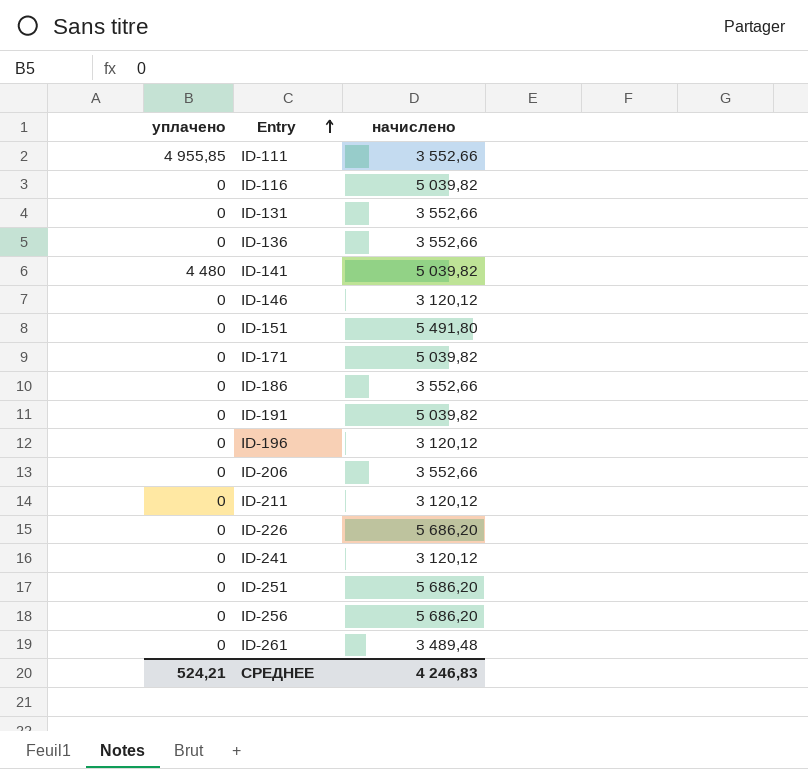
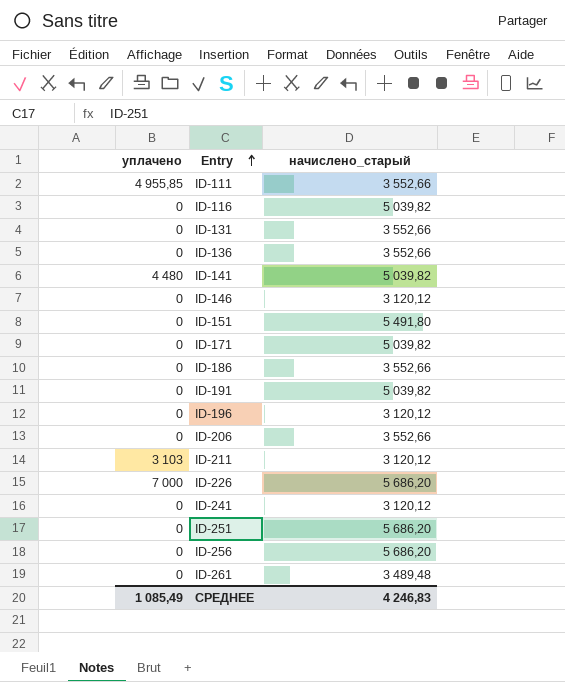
column name: начислено -> начислено_старый
ID-211 | уплачено: 0 -> 3 103
ID-226 | уплачено: 0 -> 7 000
СРЕДНЕЕ | уплачено: 524,21 -> 1 085,49

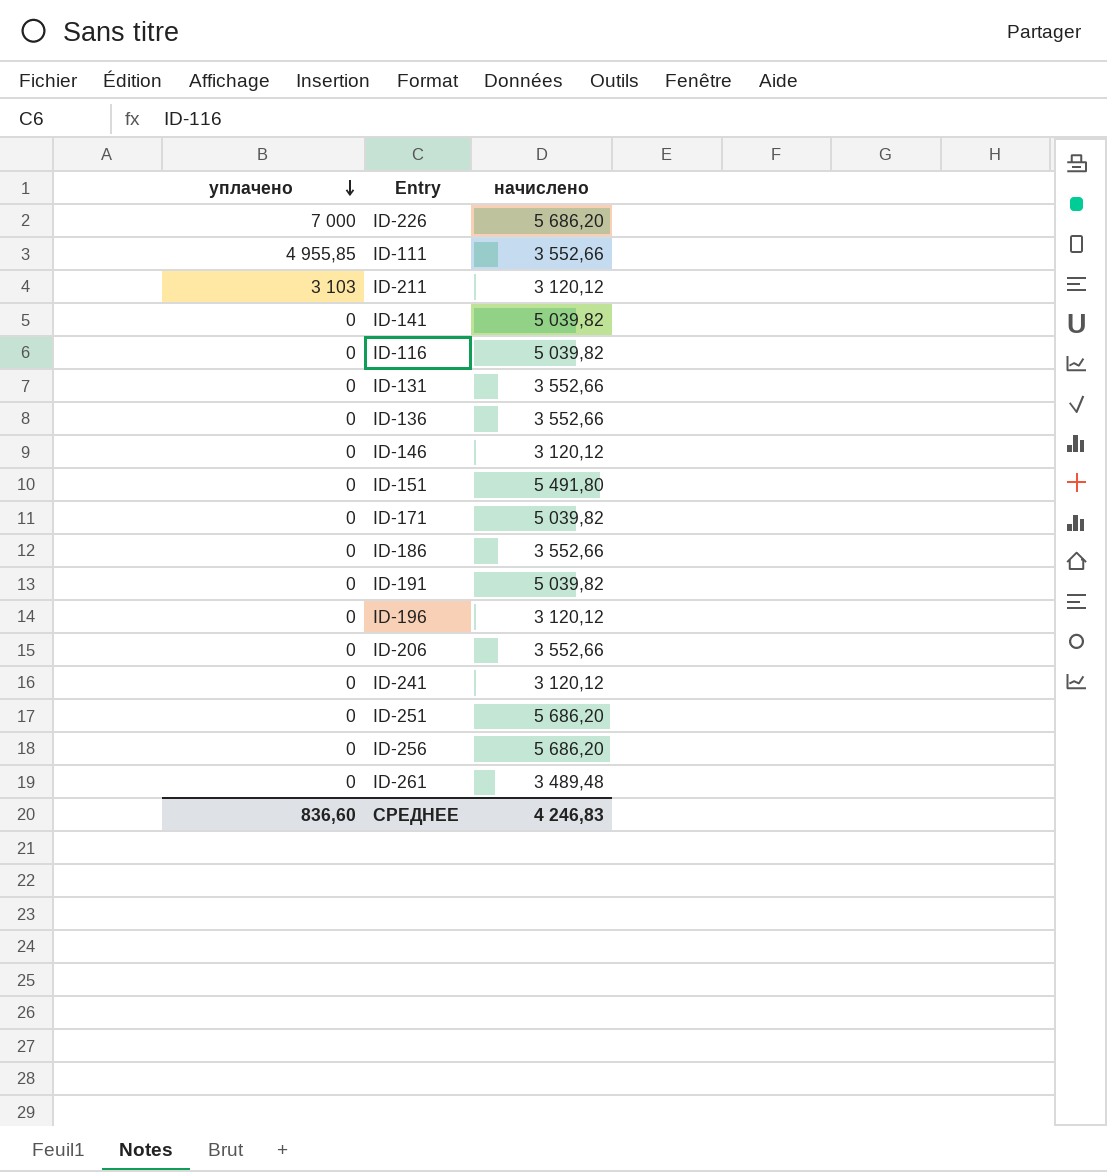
row order: Entry ascending -> уплачено descending
column name: начислено_старый -> начислено
ID-141 | уплачено: 4 480 -> 0
СРЕДНЕЕ | уплачено: 1 085,49 -> 836,60

